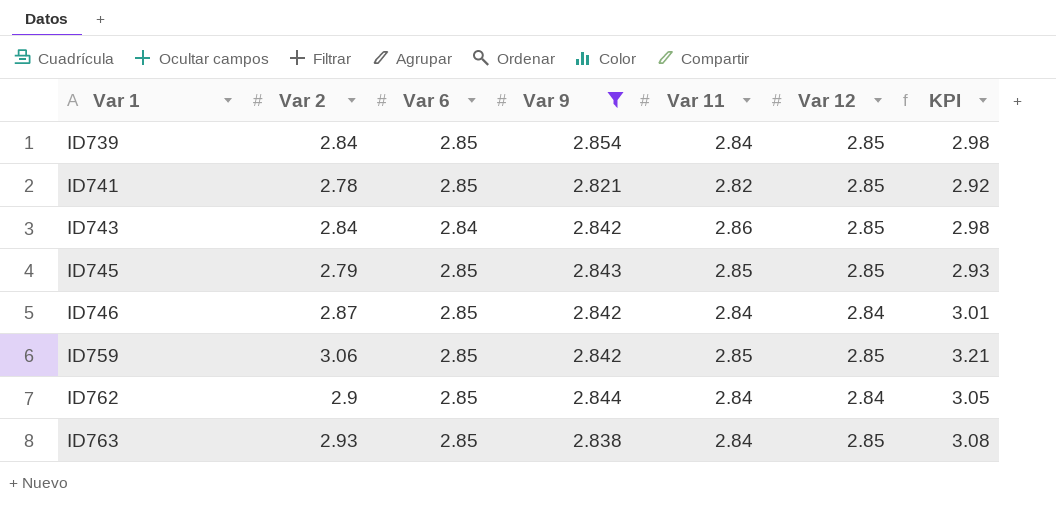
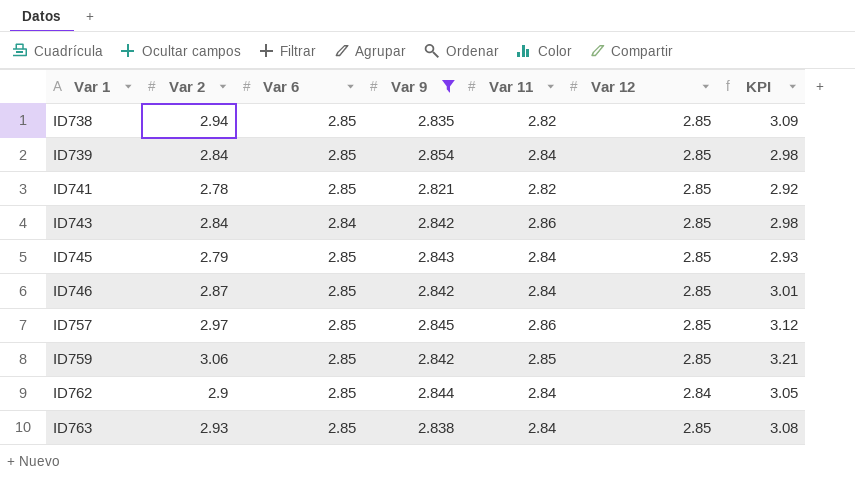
row ID738: none -> 2.94 | 2.85 | 2.835 | 2.82 | 2.85 | 3.09
ID745 | Var 11: 2.85 -> 2.84
ID746 | Var 12: 2.84 -> 2.85
row ID757: none -> 2.97 | 2.85 | 2.845 | 2.86 | 2.85 | 3.12

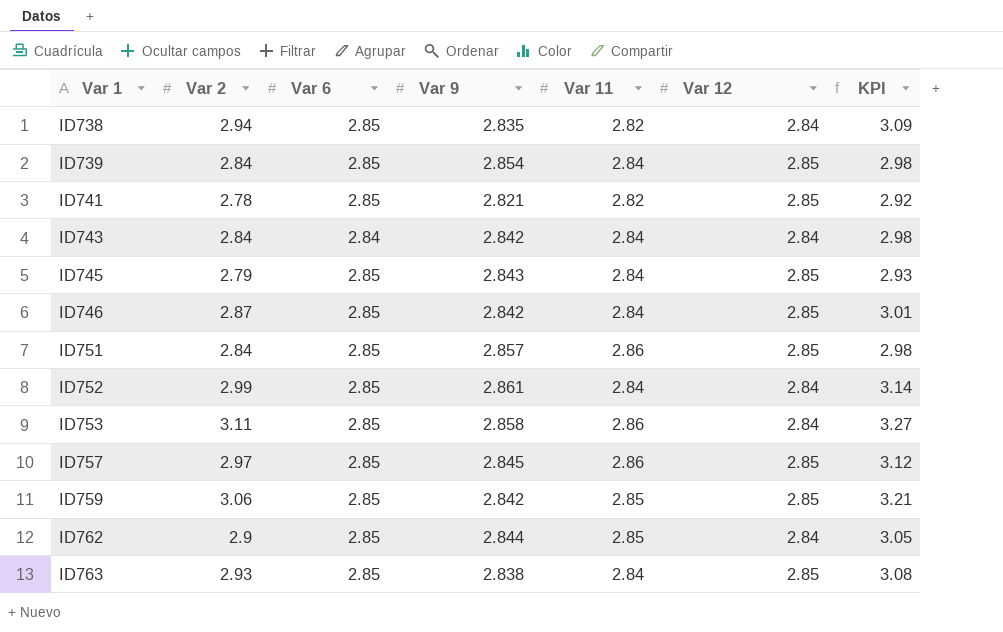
filter: Var 9 <= 2.854 -> none
ID738 | Var 12: 2.85 -> 2.84
ID743 | Var 11: 2.86 -> 2.84
ID743 | Var 12: 2.85 -> 2.84
ID762 | Var 11: 2.84 -> 2.85

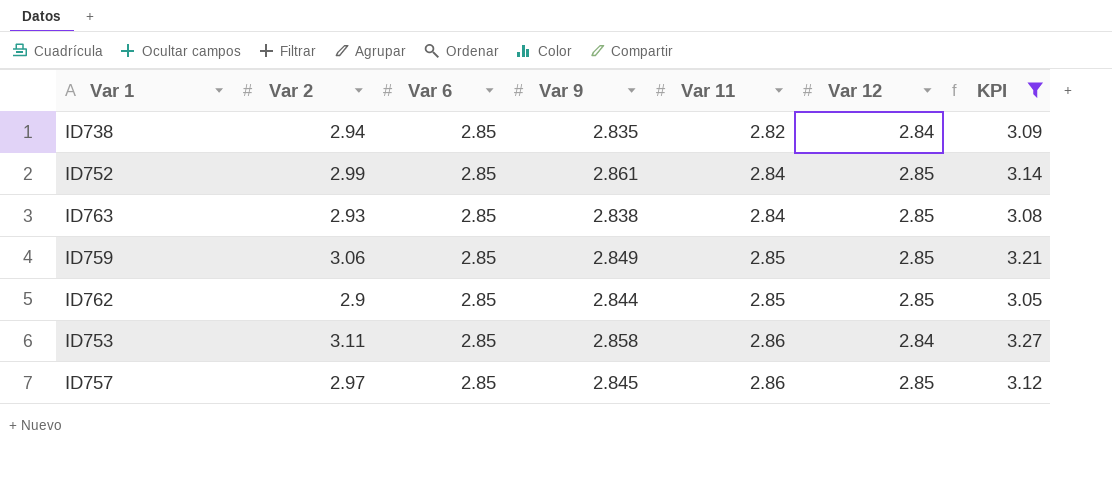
filter: none -> KPI >= 3.05
row order: Var 1 ascending -> Var 11 ascending
ID752 | Var 12: 2.84 -> 2.85
ID759 | Var 9: 2.842 -> 2.849
ID762 | Var 12: 2.84 -> 2.85

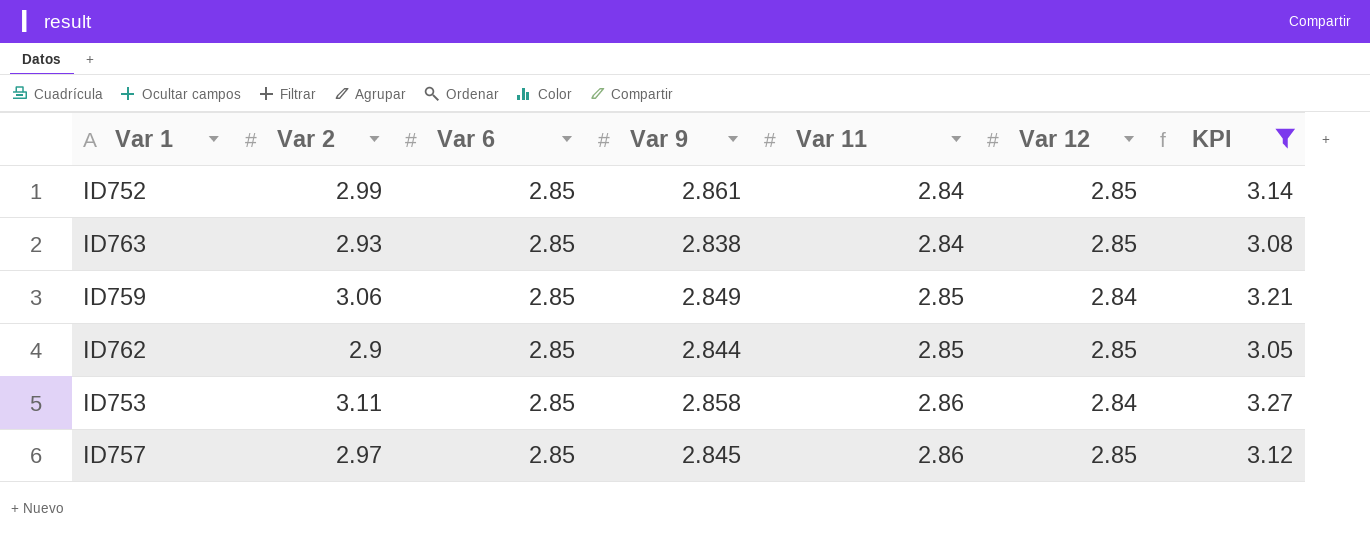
row ID738: 2.94 | 2.85 | 2.835 | 2.82 | 2.84 | 3.09 -> none
ID759 | Var 12: 2.85 -> 2.84

